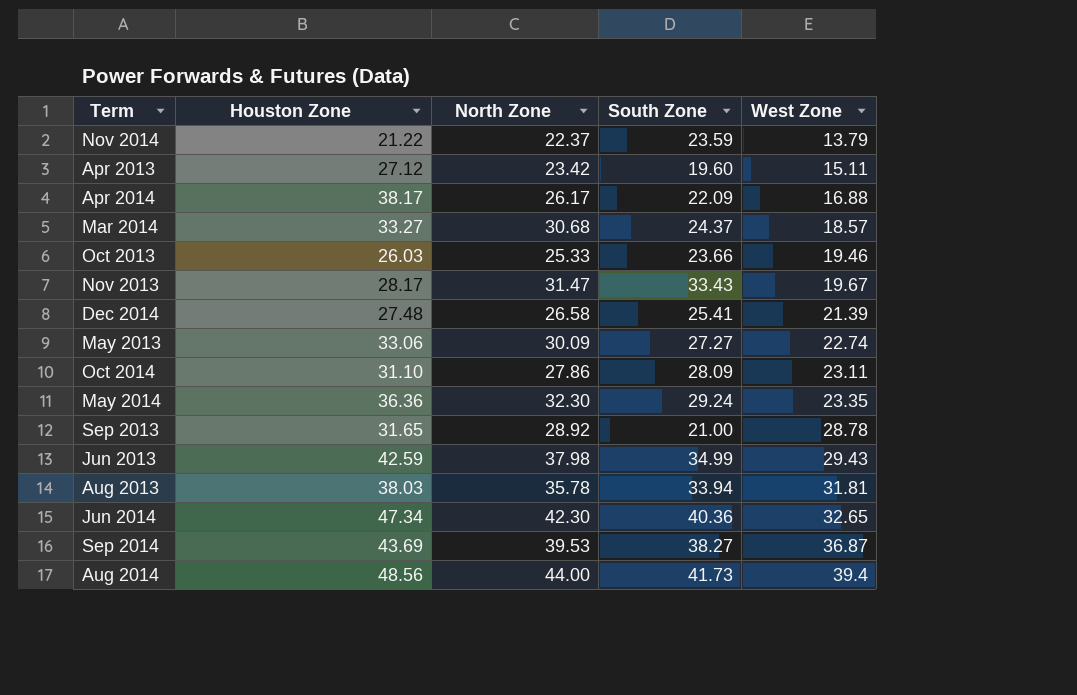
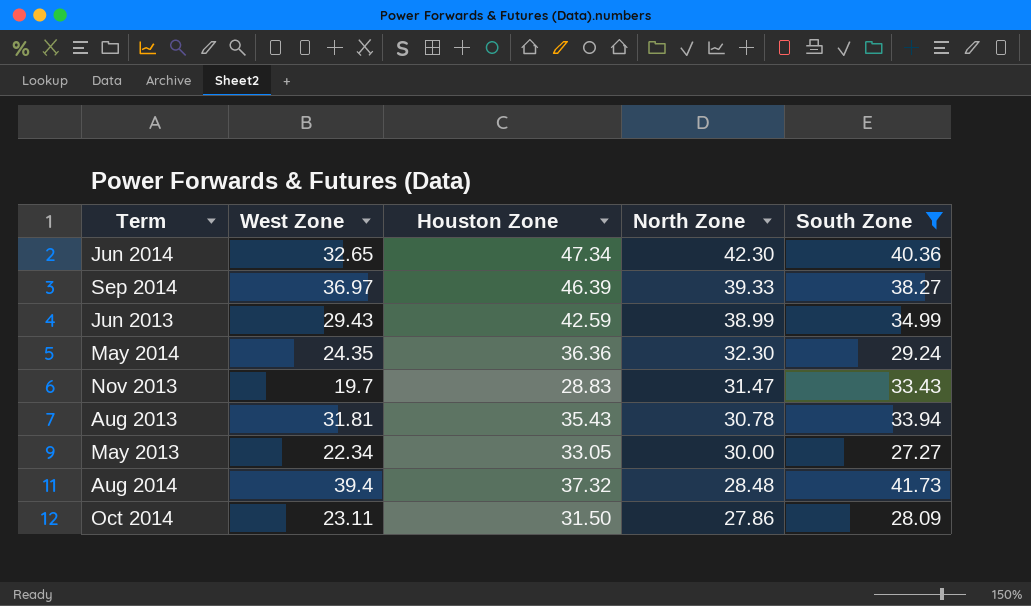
filter: none -> South Zone >= 27.27
row order: West Zone ascending -> North Zone descending
column West Zone | position: 5 -> 2
Sep 2014 | West Zone: 36.87 -> 36.97
Sep 2014 | Houston Zone: 43.69 -> 46.39
Sep 2014 | North Zone: 39.53 -> 39.33
Jun 2013 | North Zone: 37.98 -> 38.99
May 2014 | West Zone: 23.35 -> 24.35
Nov 2013 | West Zone: 19.67 -> 19.7
Nov 2013 | Houston Zone: 28.17 -> 28.83
Aug 2013 | Houston Zone: 38.03 -> 35.43
Aug 2013 | North Zone: 35.78 -> 30.78
May 2013 | West Zone: 22.74 -> 22.34
May 2013 | Houston Zone: 33.06 -> 33.05
May 2013 | North Zone: 30.09 -> 30.00
Aug 2014 | Houston Zone: 48.56 -> 37.32
Aug 2014 | North Zone: 44.00 -> 28.48
Oct 2014 | Houston Zone: 31.10 -> 31.50

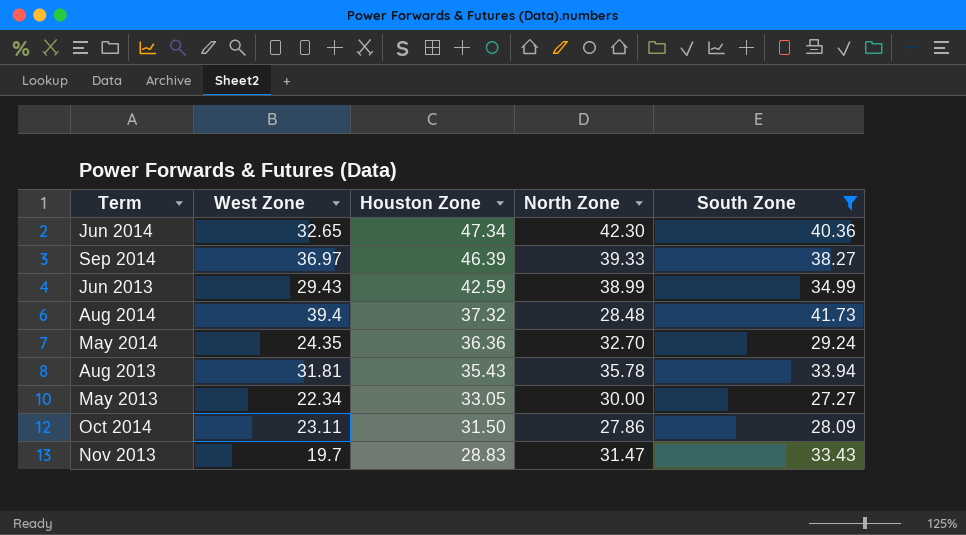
row order: North Zone descending -> Houston Zone descending
May 2014 | North Zone: 32.30 -> 32.70
Aug 2013 | North Zone: 30.78 -> 35.78

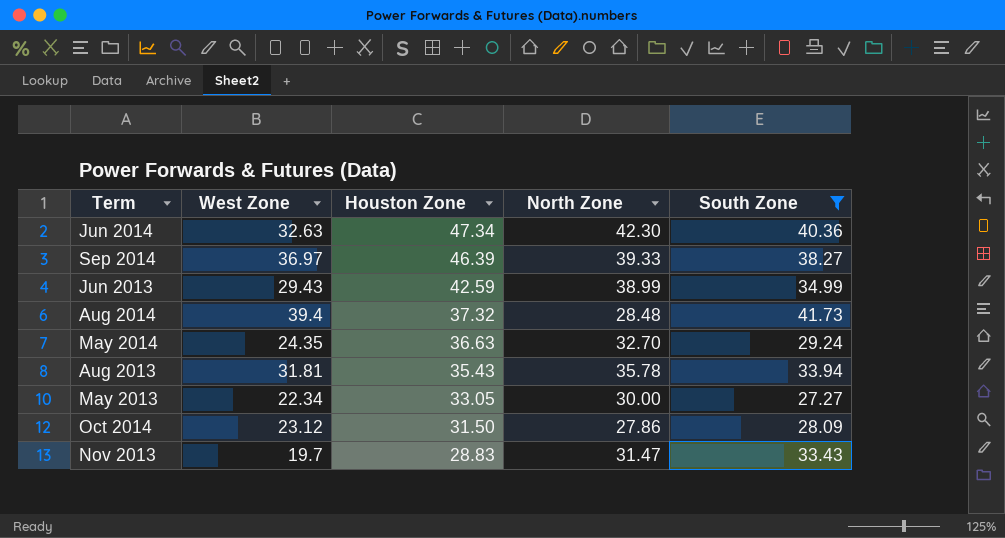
Jun 2014 | West Zone: 32.65 -> 32.63
May 2014 | Houston Zone: 36.36 -> 36.63
Oct 2014 | West Zone: 23.11 -> 23.12

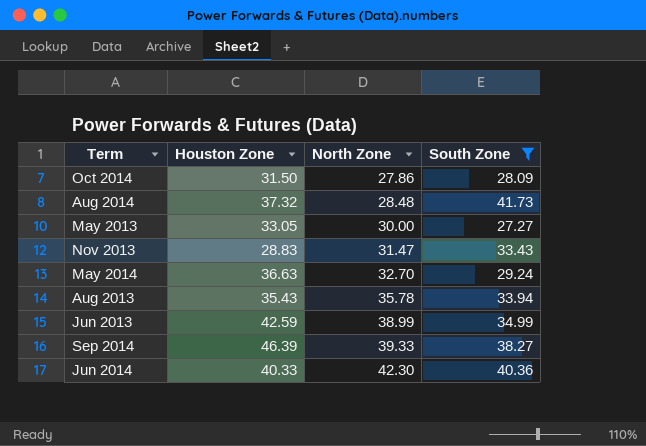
row order: Houston Zone descending -> North Zone ascending
column West Zone | position: 2 -> none
Jun 2014 | Houston Zone: 47.34 -> 40.33

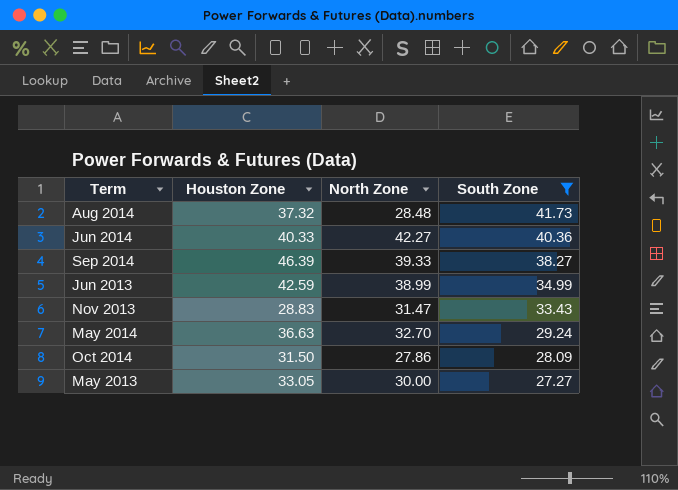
row order: North Zone ascending -> South Zone descending
row Aug 2013: 35.43 | 35.78 | 33.94 -> none
Jun 2014 | North Zone: 42.30 -> 42.27

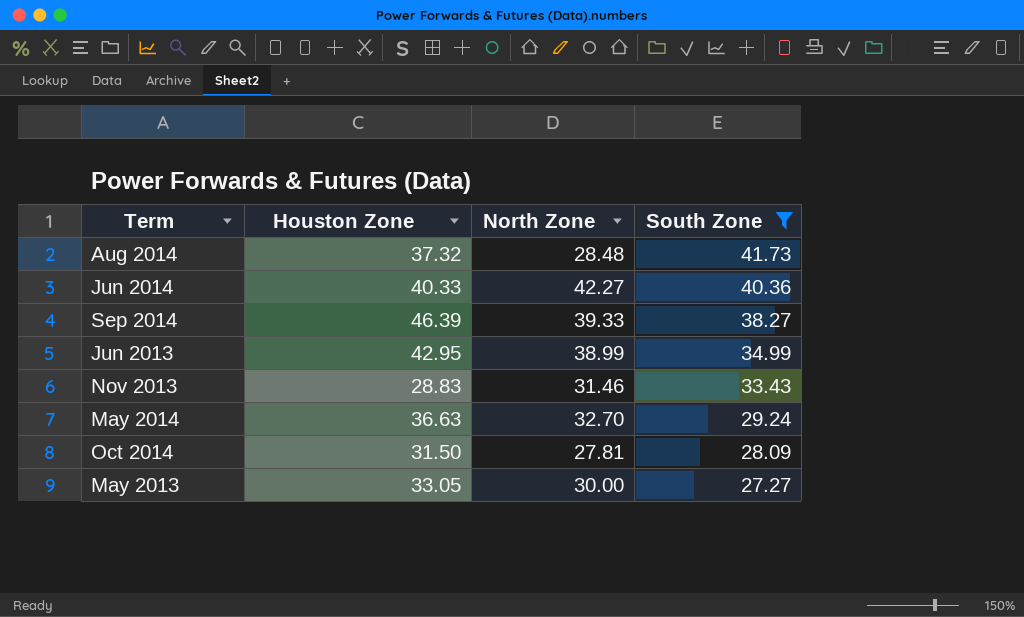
Jun 2013 | Houston Zone: 42.59 -> 42.95
Nov 2013 | North Zone: 31.47 -> 31.46
Oct 2014 | North Zone: 27.86 -> 27.81

